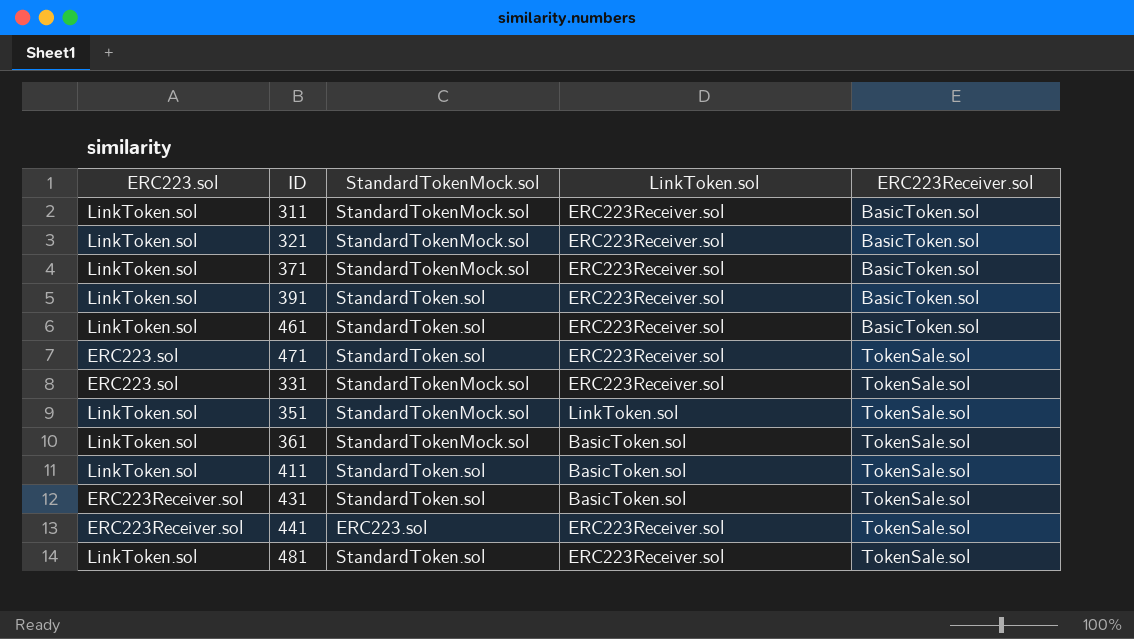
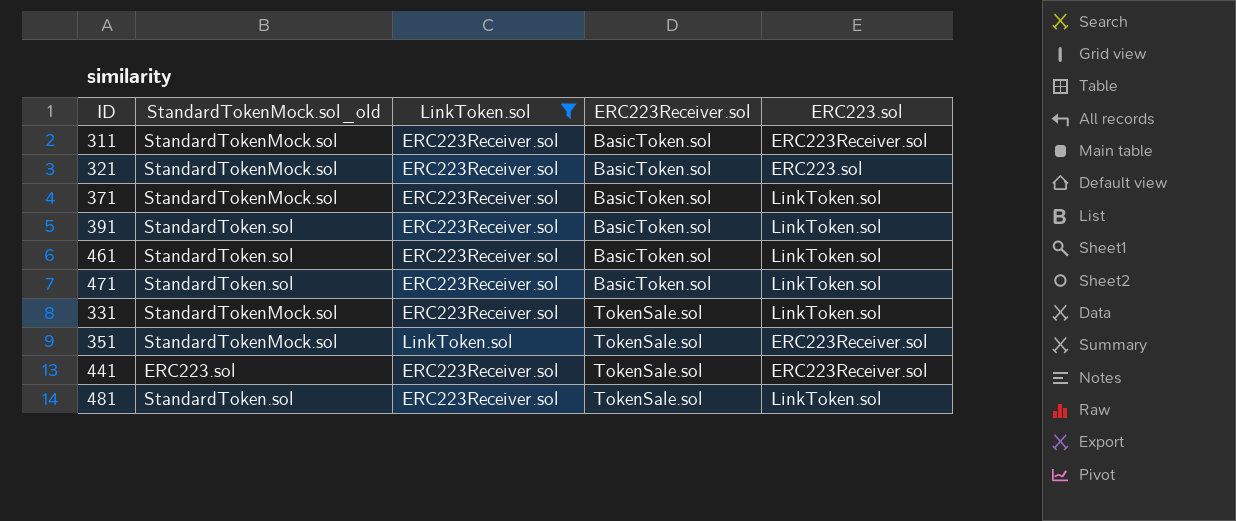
filter: none -> LinkToken.sol != BasicToken.sol
column name: StandardTokenMock.sol -> StandardTokenMock.sol_old
column ERC223.sol | position: 1 -> 5
311 | ERC223.sol: LinkToken.sol -> ERC223Receiver.sol
321 | ERC223.sol: LinkToken.sol -> ERC223.sol
471 | ERC223Receiver.sol: TokenSale.sol -> BasicToken.sol
471 | ERC223.sol: ERC223.sol -> LinkToken.sol
331 | ERC223.sol: ERC223.sol -> LinkToken.sol
351 | ERC223.sol: LinkToken.sol -> ERC223Receiver.sol

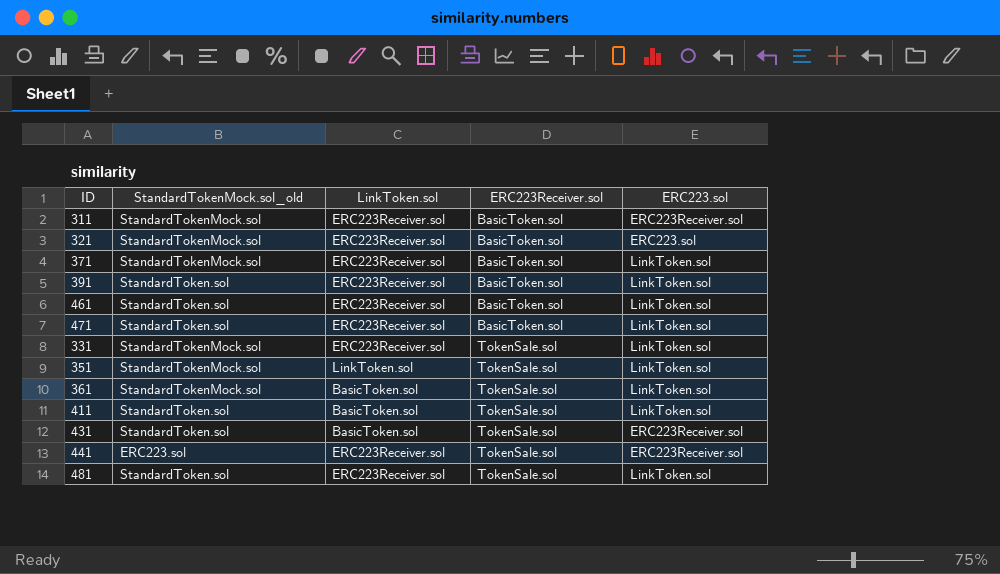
filter: LinkToken.sol != BasicToken.sol -> none
351 | ERC223.sol: ERC223Receiver.sol -> LinkToken.sol

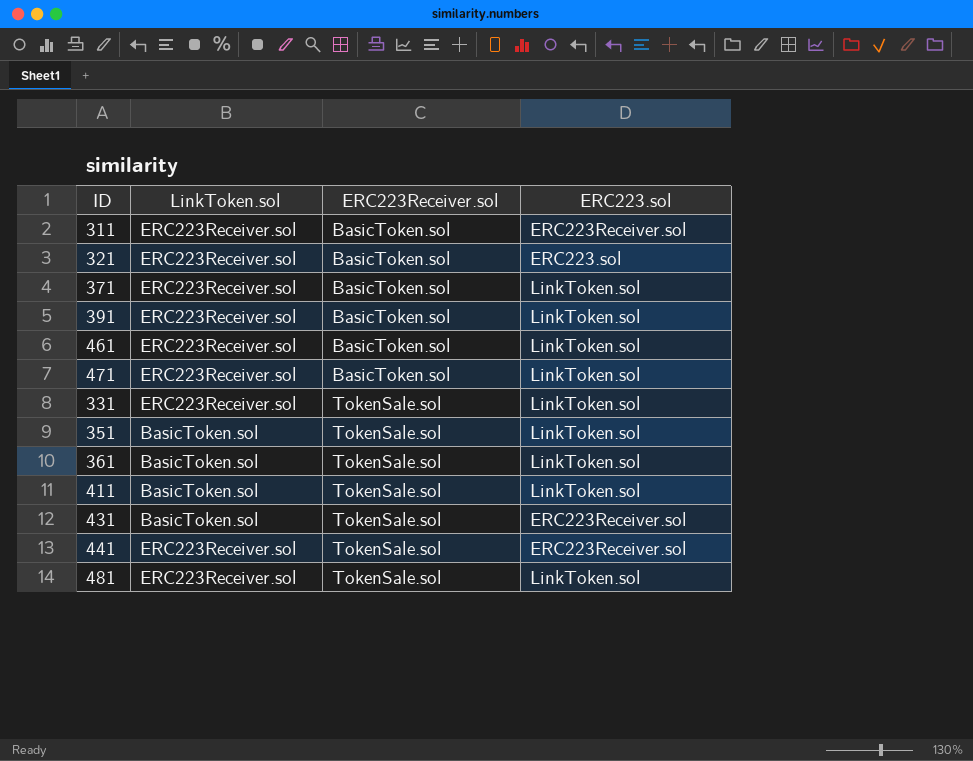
column StandardTokenMock.sol_old | position: 2 -> none
351 | LinkToken.sol: LinkToken.sol -> BasicToken.sol

